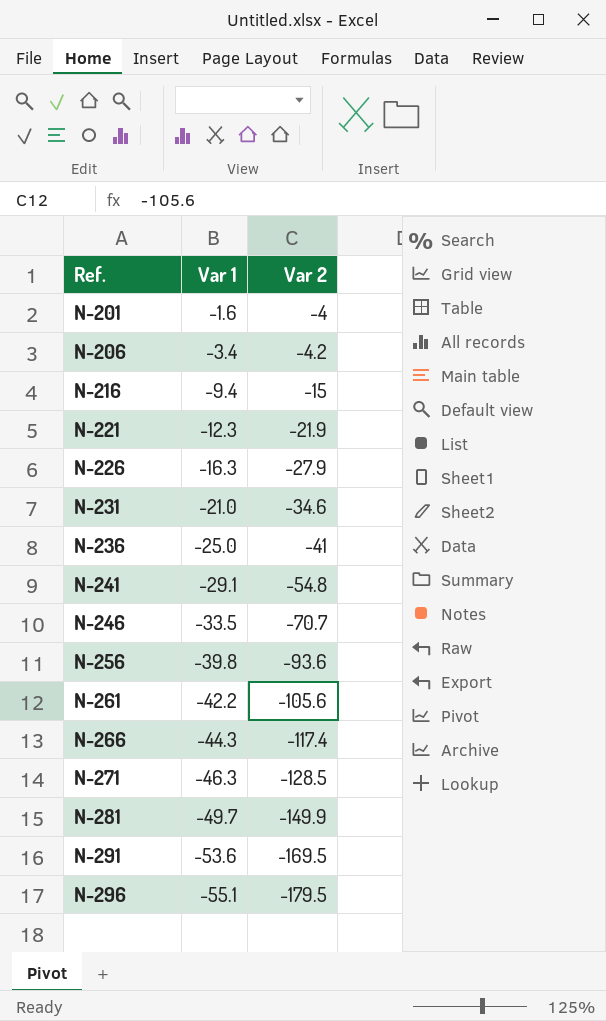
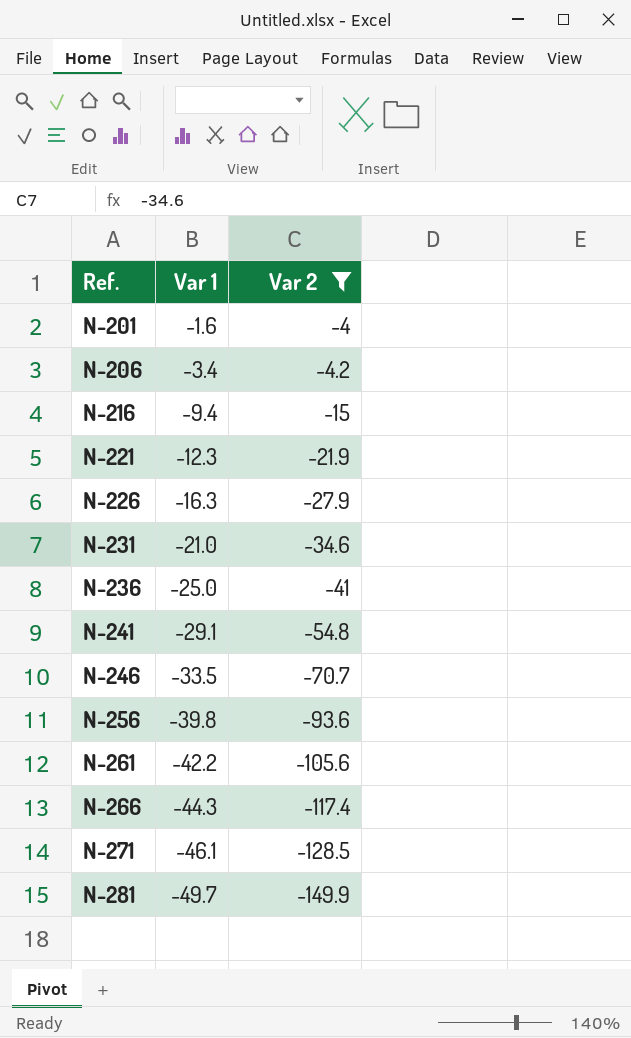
filter: none -> Var 2 >= -149.9
N-271 | Var 1: -46.3 -> -46.1

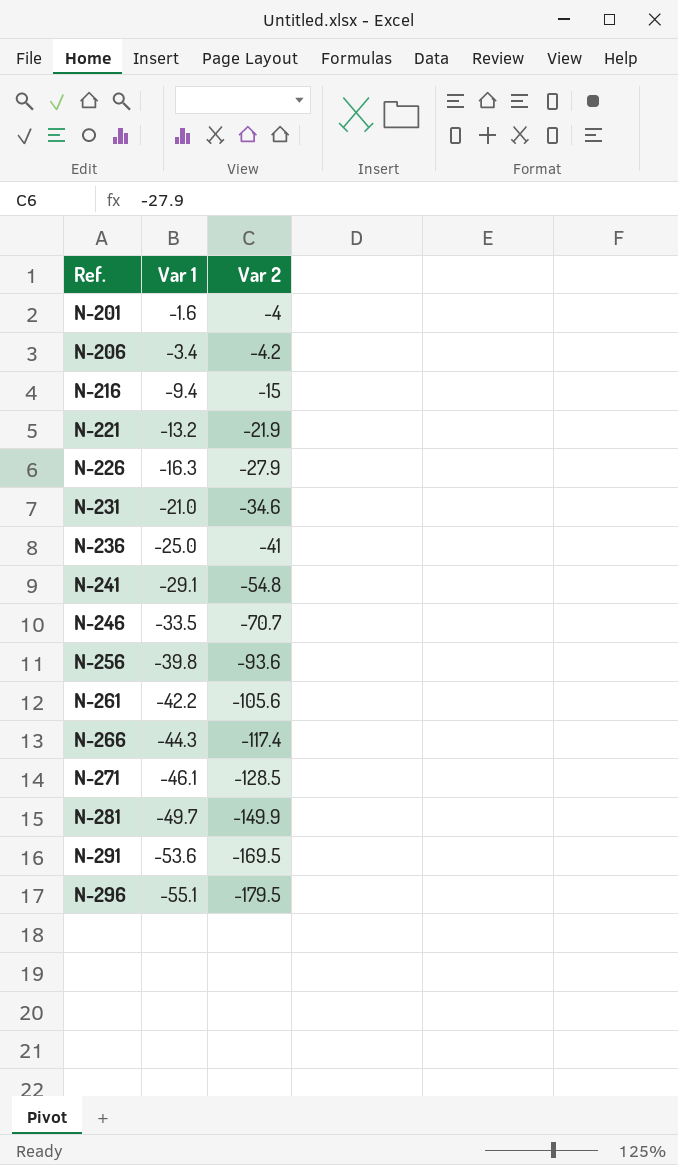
filter: Var 2 >= -149.9 -> none
N-221 | Var 1: -12.3 -> -13.2

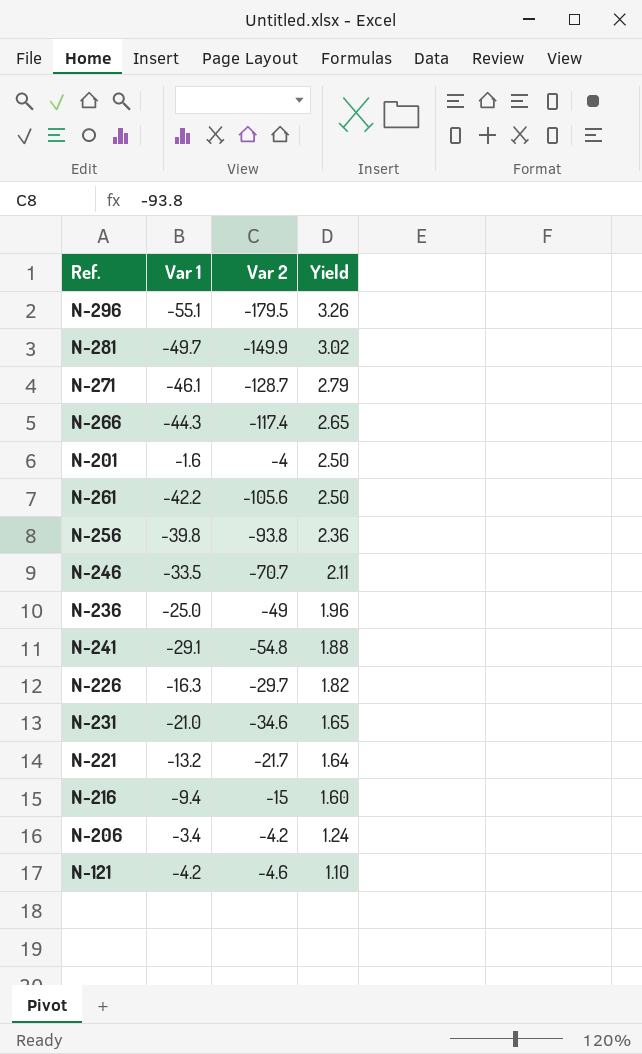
row order: Ref. ascending -> Yield descending
column Yield | formula: none -> [Var 2] / [Var 1]
row N-291: -53.6 | -169.5 -> none
N-271 | Var 2: -128.5 -> -128.7
N-256 | Var 2: -93.6 -> -93.8
N-236 | Var 2: -41 -> -49
N-226 | Var 2: -27.9 -> -29.7
N-221 | Var 2: -21.9 -> -21.7
row N-121: none -> -4.2 | -4.6 | 1.10

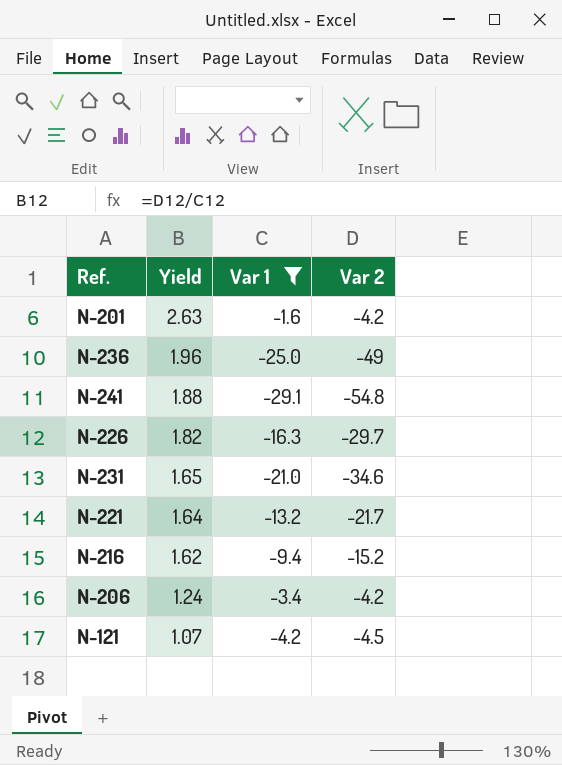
filter: none -> Var 1 >= -29.1
column Yield | position: 4 -> 2
N-201 | Yield: 2.50 -> 2.63
N-201 | Var 2: -4 -> -4.2
N-216 | Yield: 1.60 -> 1.62
N-216 | Var 2: -15 -> -15.2
N-121 | Yield: 1.10 -> 1.07
N-121 | Var 2: -4.6 -> -4.5

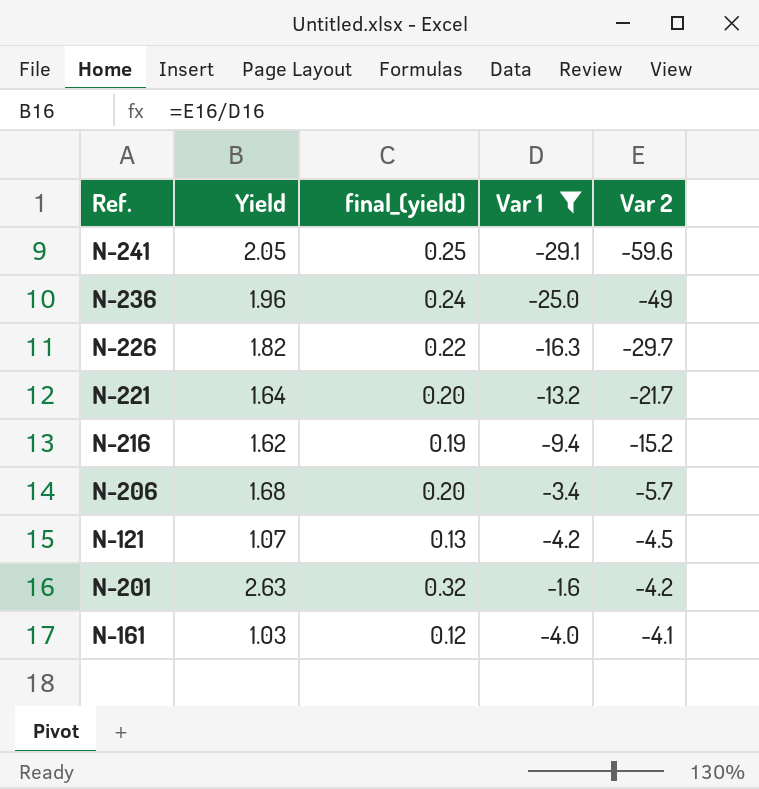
row order: Yield descending -> Var 2 ascending
column final_(yield) | formula: none -> [Yield] * 0.12
row N-231: 1.65 | -21.0 | -34.6 -> none
N-241 | Yield: 1.88 -> 2.05
N-241 | Var 2: -54.8 -> -59.6
N-206 | Yield: 1.24 -> 1.68
N-206 | Var 2: -4.2 -> -5.7
row N-161: none -> 1.03 | 0.12 | -4.0 | -4.1

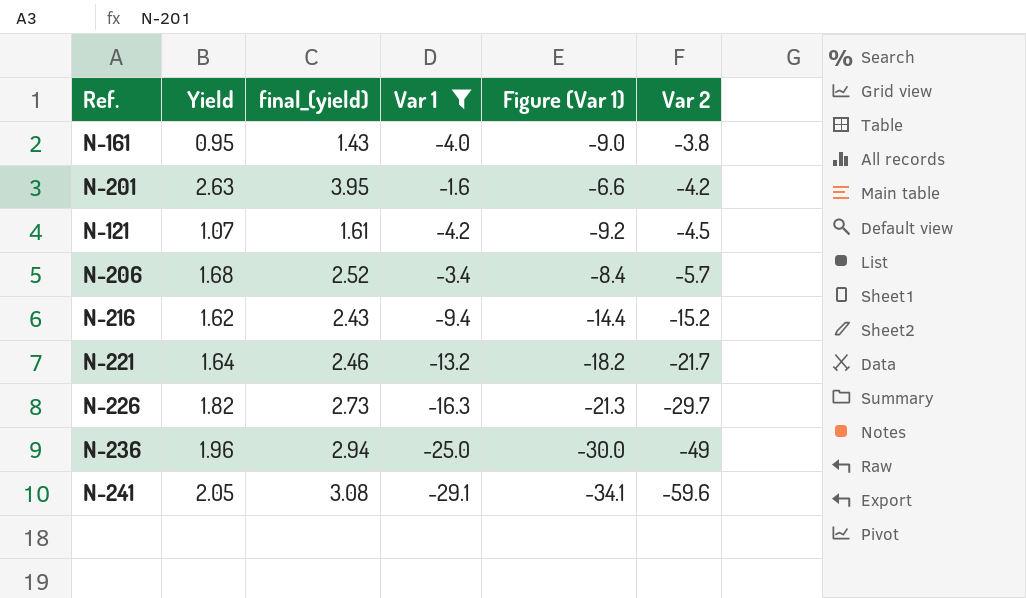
row order: Var 2 ascending -> Var 2 descending
column final_(yield) | formula: [Yield] * 0.12 -> [Yield] * 1.5
column Figure (Var 1) | formula: none -> [Var 1] - 5
N-161 | Yield: 1.03 -> 0.95
N-161 | Var 2: -4.1 -> -3.8

